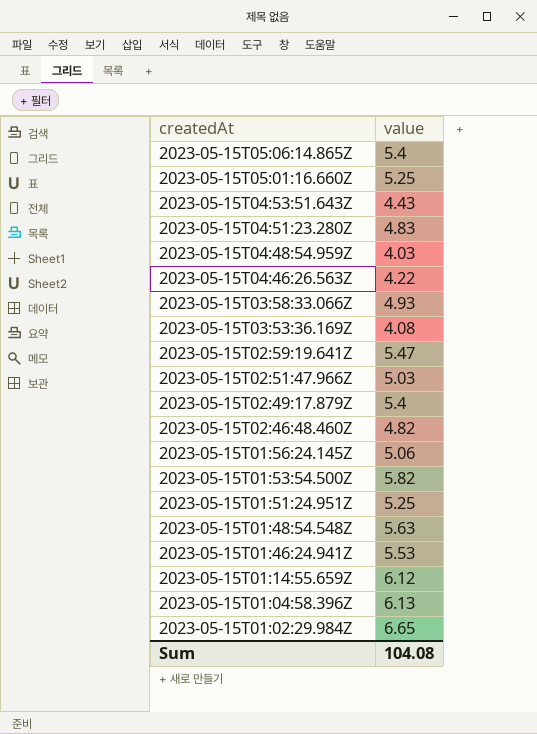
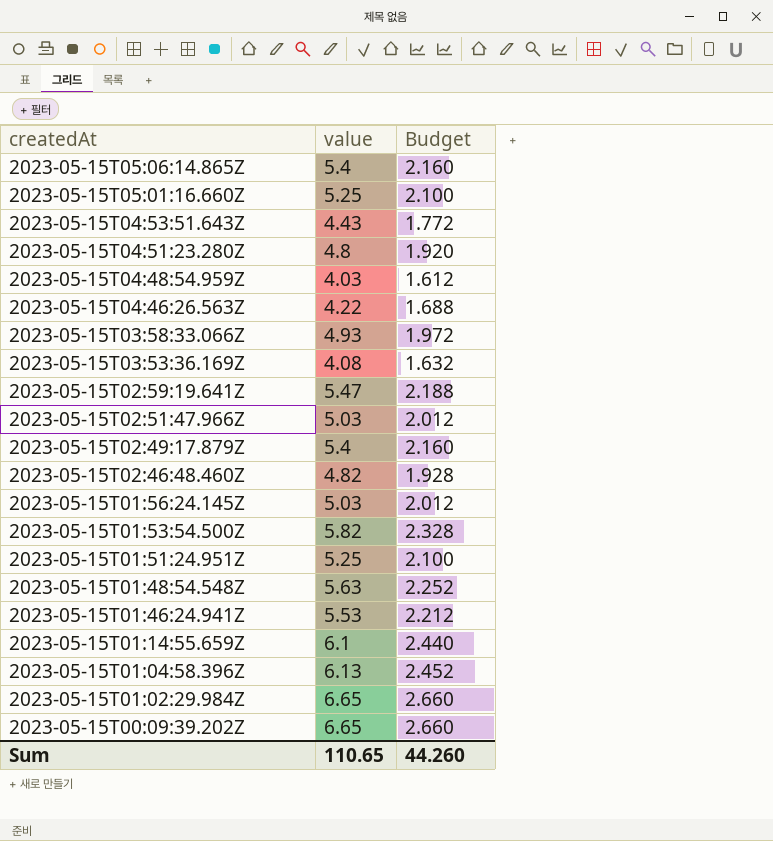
column Budget | formula: none -> [value] * 0.4
2023-05-15T04:51:23.280Z | value: 4.83 -> 4.8
2023-05-15T01:56:24.145Z | value: 5.06 -> 5.03
2023-05-15T01:14:55.659Z | value: 6.12 -> 6.1
row 2023-05-15T00:09:39.202Z: none -> 6.65 | 2.660
Sum | value: 104.08 -> 110.65

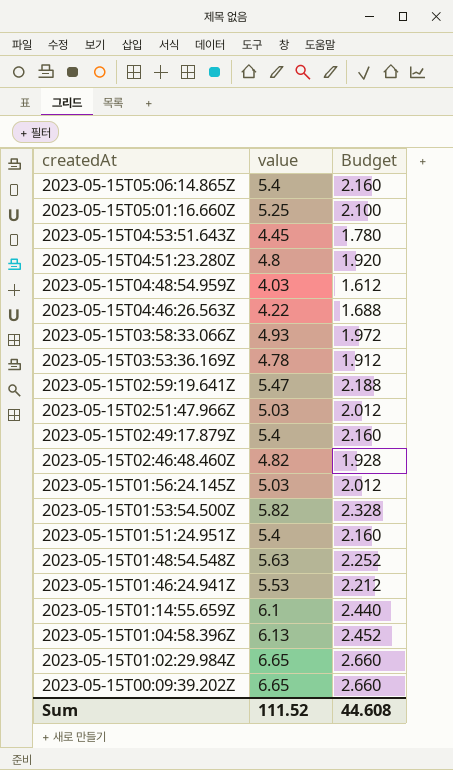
2023-05-15T04:53:51.643Z | value: 4.43 -> 4.45
2023-05-15T04:53:51.643Z | Budget: 1.772 -> 1.780
2023-05-15T03:53:36.169Z | value: 4.08 -> 4.78
2023-05-15T03:53:36.169Z | Budget: 1.632 -> 1.912
2023-05-15T01:51:24.951Z | value: 5.25 -> 5.4
2023-05-15T01:51:24.951Z | Budget: 2.100 -> 2.160
Sum | value: 110.65 -> 111.52
Sum | Budget: 44.260 -> 44.608

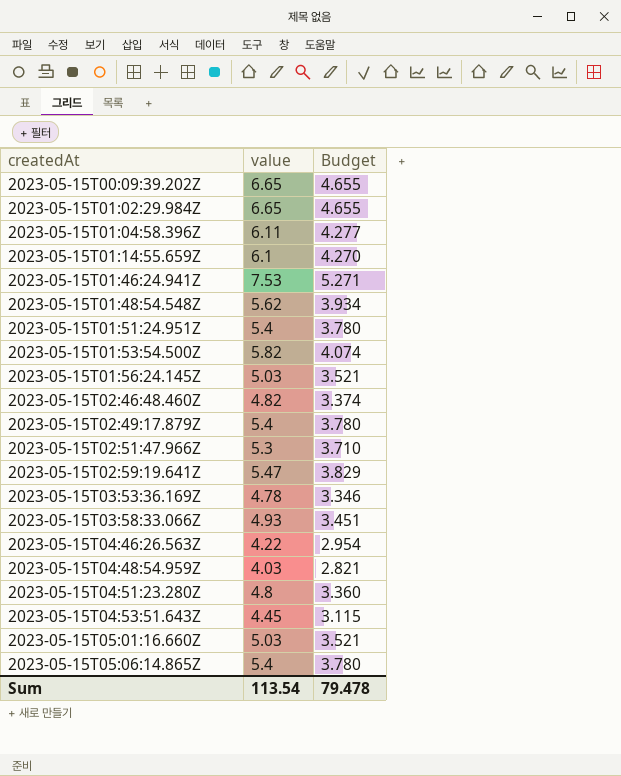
row order: createdAt descending -> createdAt ascending
column Budget | formula: [value] * 0.4 -> [value] * 0.7
2023-05-15T01:04:58.396Z | value: 6.13 -> 6.11
2023-05-15T01:46:24.941Z | value: 5.53 -> 7.53
2023-05-15T01:48:54.548Z | value: 5.63 -> 5.62
2023-05-15T02:51:47.966Z | value: 5.03 -> 5.3
2023-05-15T05:01:16.660Z | value: 5.25 -> 5.03
Sum | value: 111.52 -> 113.54
Sum | Budget: 44.608 -> 79.478

